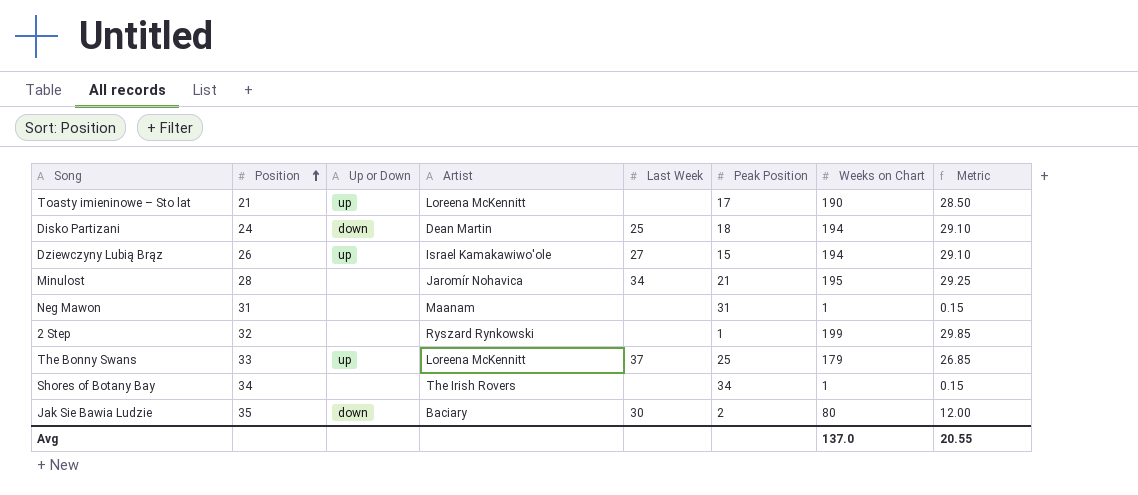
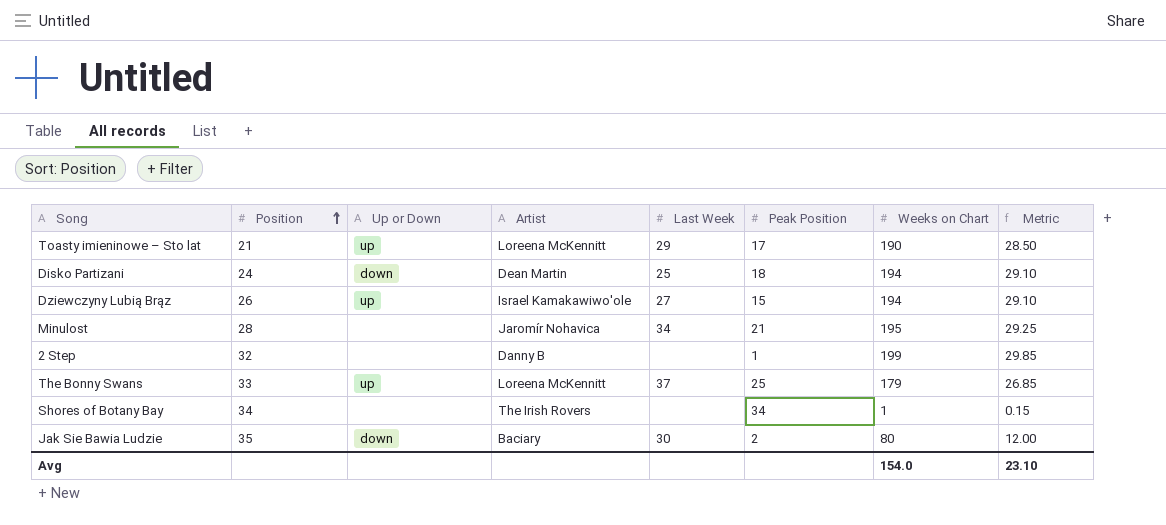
row Neg Mawon: 31 | none | Maanam | none | 31 | 1 | 0.15 -> none
Toasty imieninowe – Sto lat | Last Week: none -> 29
2 Step | Artist: Ryszard Rynkowski -> Danny B
Avg | Weeks on Chart: 137.0 -> 154.0
Avg | Metric: 20.55 -> 23.10

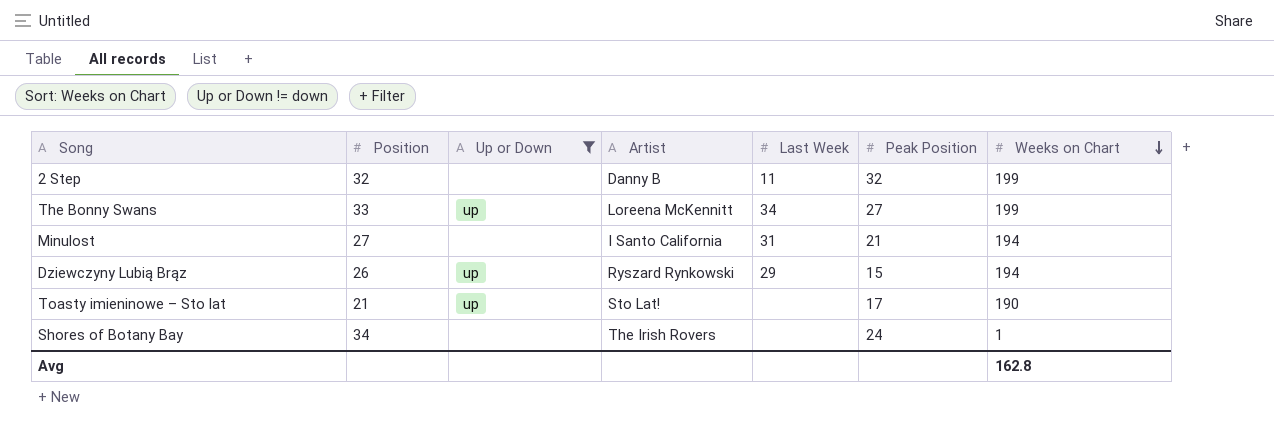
filter: none -> Up or Down != down
row order: Position ascending -> Weeks on Chart descending
column Metric | formula: [Weeks on Chart] * 0.15 -> none
2 Step | Last Week: none -> 11
2 Step | Peak Position: 1 -> 32
The Bonny Swans | Last Week: 37 -> 34
The Bonny Swans | Peak Position: 25 -> 27
The Bonny Swans | Weeks on Chart: 179 -> 199
Minulost | Position: 28 -> 27
Minulost | Artist: Jaromír Nohavica -> I Santo California
Minulost | Last Week: 34 -> 31
Minulost | Weeks on Chart: 195 -> 194
Dziewczyny Lubią Brąz | Artist: Israel Kamakawiwo'ole -> Ryszard Rynkowski
Dziewczyny Lubią Brąz | Last Week: 27 -> 29
Toasty imieninowe – Sto lat | Artist: Loreena McKennitt -> Sto Lat!
Toasty imieninowe – Sto lat | Last Week: 29 -> none
Shores of Botany Bay | Peak Position: 34 -> 24
Avg | Weeks on Chart: 154.0 -> 162.8

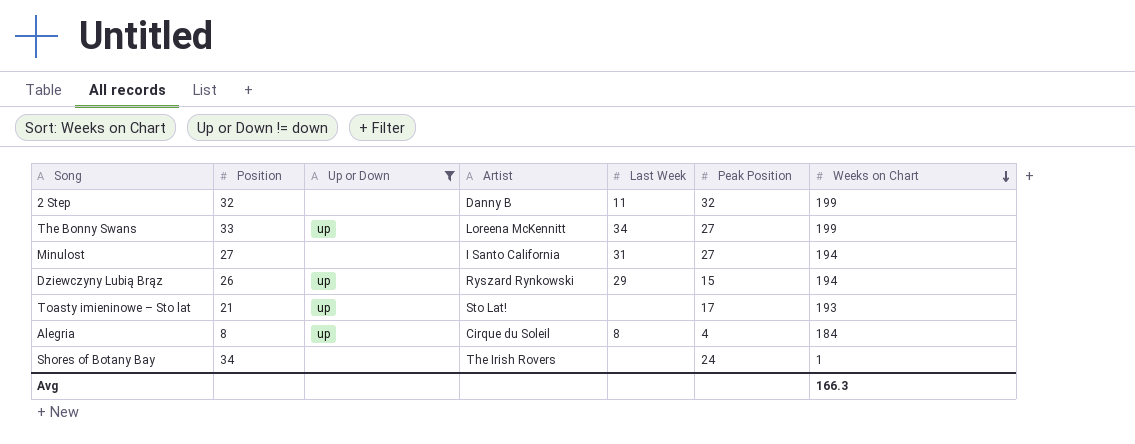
Minulost | Peak Position: 21 -> 27
Toasty imieninowe – Sto lat | Weeks on Chart: 190 -> 193
row Alegria: none -> 8 | up | Cirque du Soleil | 8 | 4 | 184
Avg | Weeks on Chart: 162.8 -> 166.3

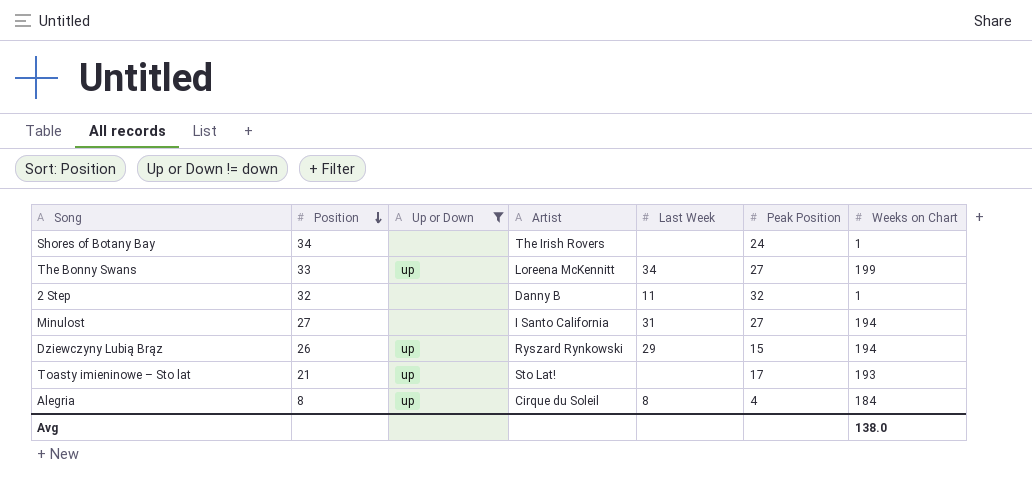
row order: Weeks on Chart descending -> Position descending
2 Step | Weeks on Chart: 199 -> 1
Avg | Weeks on Chart: 166.3 -> 138.0

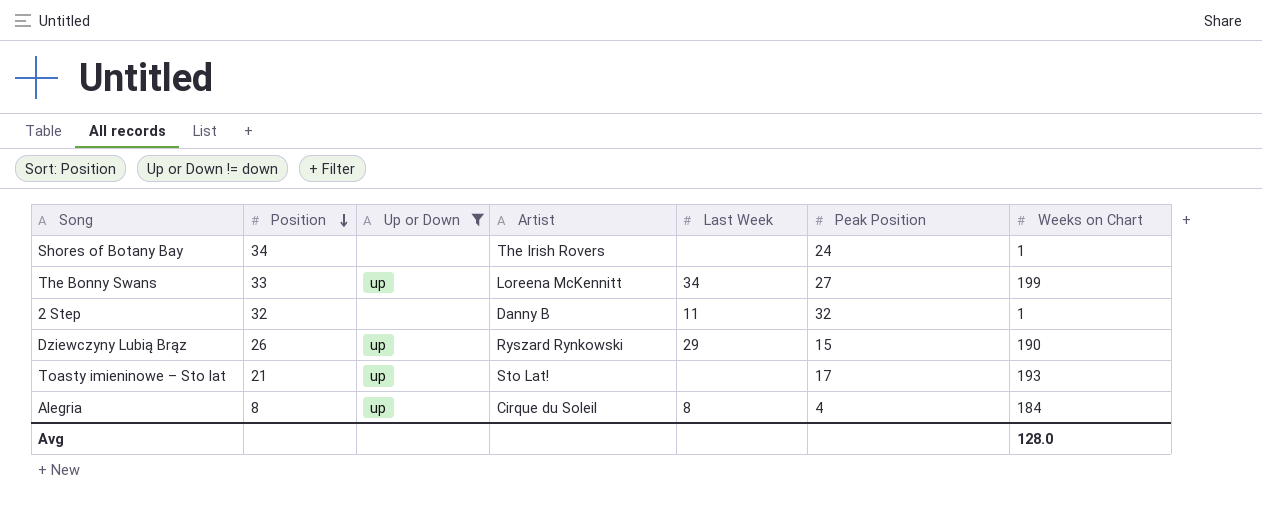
row Minulost: 27 | none | I Santo California | 31 | 27 | 194 -> none
Dziewczyny Lubią Brąz | Weeks on Chart: 194 -> 190
Avg | Weeks on Chart: 138.0 -> 128.0

